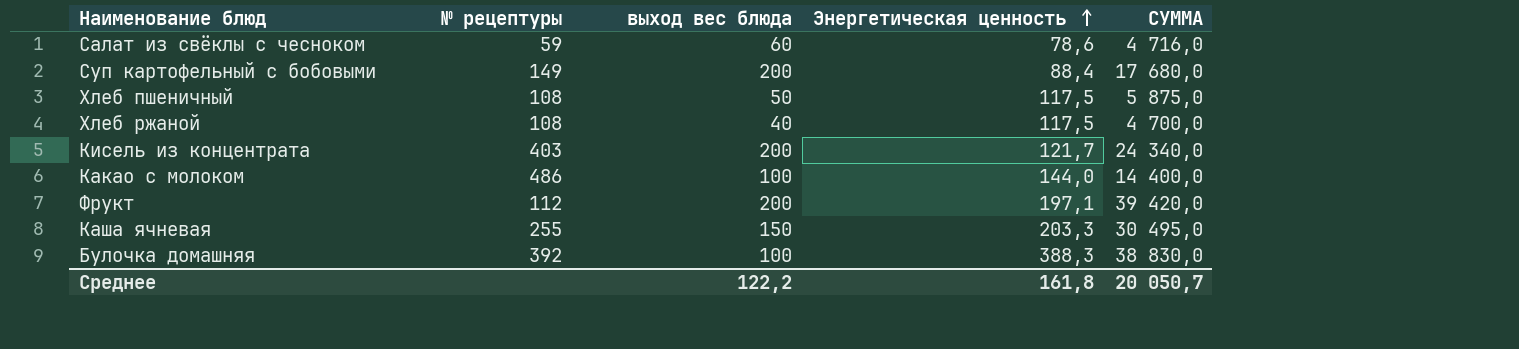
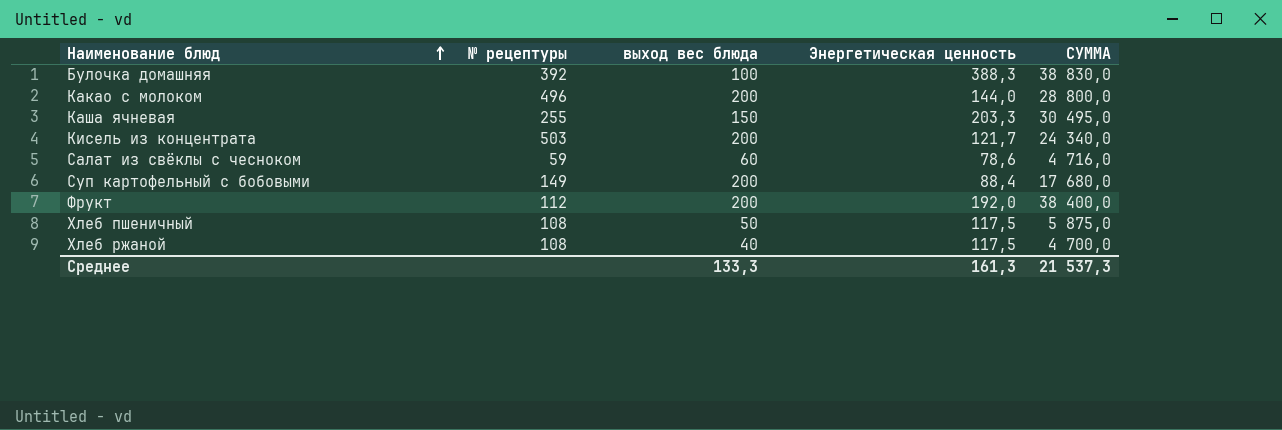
row order: Энергетическая ценность ascending -> Наименование блюд ascending
Какао с молоком | № рецептуры: 486 -> 496
Какао с молоком | выход вес блюда: 100 -> 200
Какао с молоком | СУММА: 14 400,0 -> 28 800,0
Кисель из концентрата | № рецептуры: 403 -> 503
Фрукт | Энергетическая ценность: 197,1 -> 192,0
Фрукт | СУММА: 39 420,0 -> 38 400,0
Среднее | выход вес блюда: 122,2 -> 133,3
Среднее | Энергетическая ценность: 161,8 -> 161,3
Среднее | СУММА: 20 050,7 -> 21 537,3

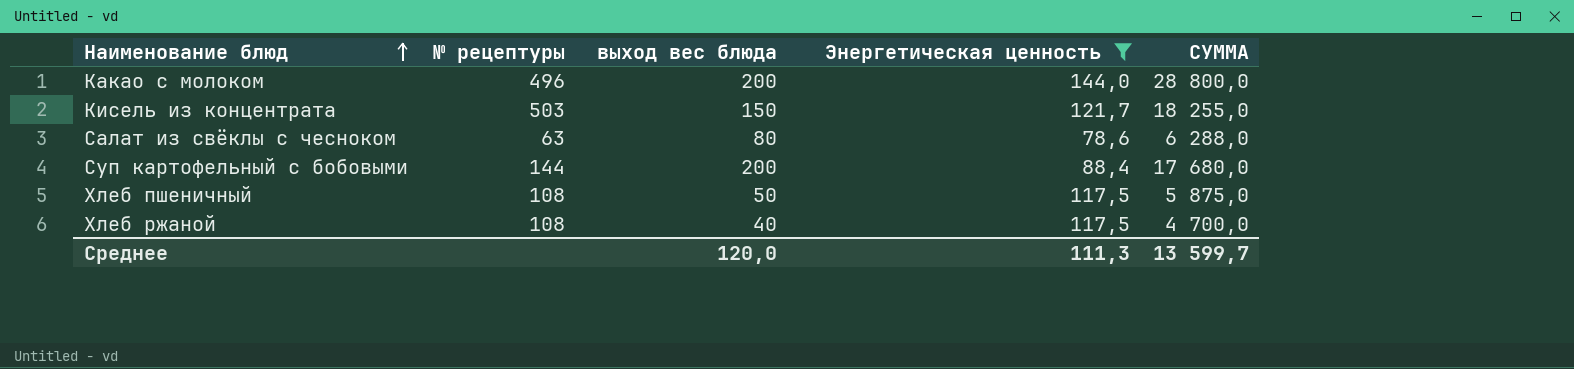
filter: none -> Энергетическая ценность <= 144,0
Кисель из концентрата | выход вес блюда: 200 -> 150
Кисель из концентрата | СУММА: 24 340,0 -> 18 255,0
Салат из свёклы с чесноком | № рецептуры: 59 -> 63
Салат из свёклы с чесноком | выход вес блюда: 60 -> 80
Салат из свёклы с чесноком | СУММА: 4 716,0 -> 6 288,0
Суп картофельный с бобовыми | № рецептуры: 149 -> 144
Среднее | выход вес блюда: 133,3 -> 120,0
Среднее | Энергетическая ценность: 161,3 -> 111,3
Среднее | СУММА: 21 537,3 -> 13 599,7

